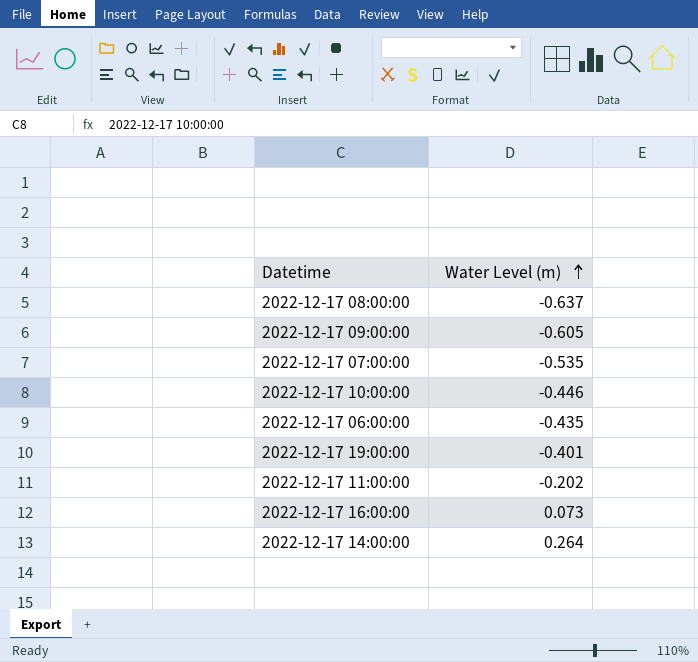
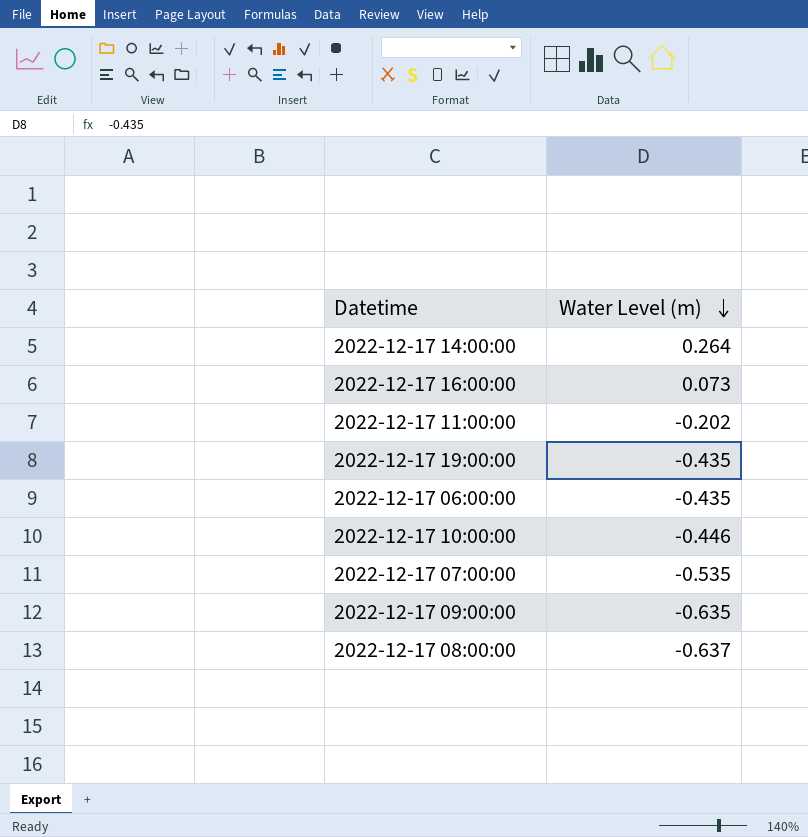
row order: Water Level (m) ascending -> Water Level (m) descending
2022-12-17 19:00:00 | Water Level (m): -0.401 -> -0.435
2022-12-17 09:00:00 | Water Level (m): -0.605 -> -0.635

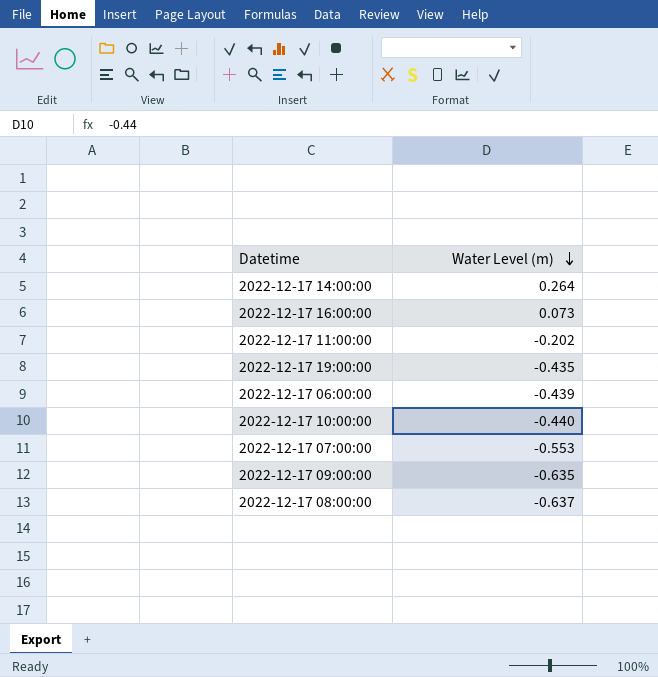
2022-12-17 06:00:00 | Water Level (m): -0.435 -> -0.439
2022-12-17 10:00:00 | Water Level (m): -0.446 -> -0.440
2022-12-17 07:00:00 | Water Level (m): -0.535 -> -0.553

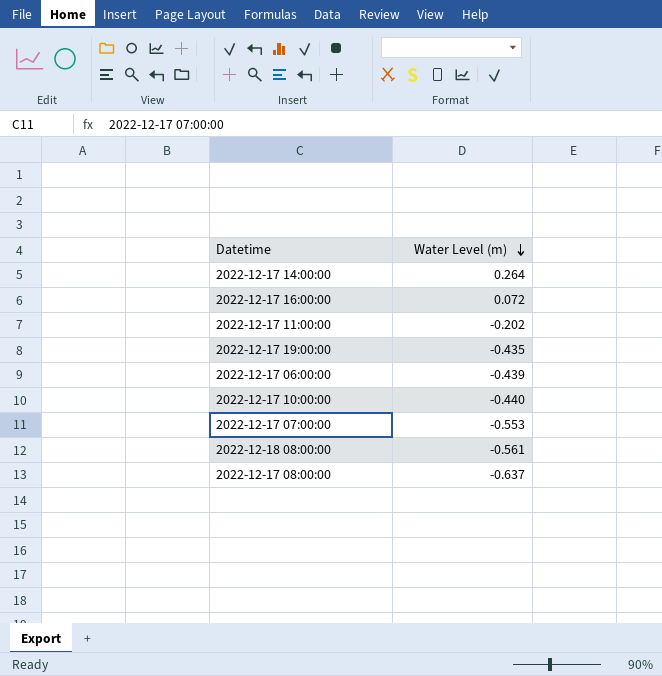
row 2022-12-17 09:00:00: -0.635 -> none
2022-12-17 16:00:00 | Water Level (m): 0.073 -> 0.072
row 2022-12-18 08:00:00: none -> -0.561

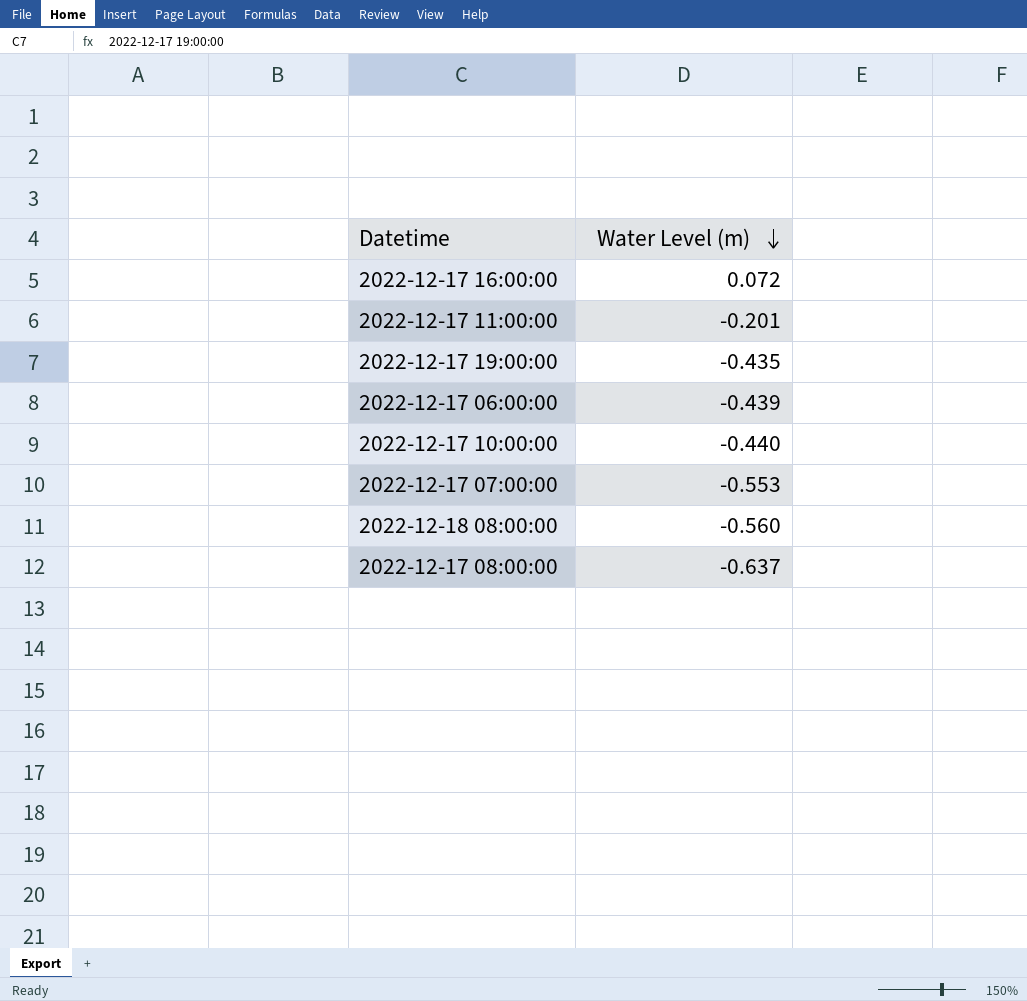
row 2022-12-17 14:00:00: 0.264 -> none
2022-12-17 11:00:00 | Water Level (m): -0.202 -> -0.201
2022-12-18 08:00:00 | Water Level (m): -0.561 -> -0.560

